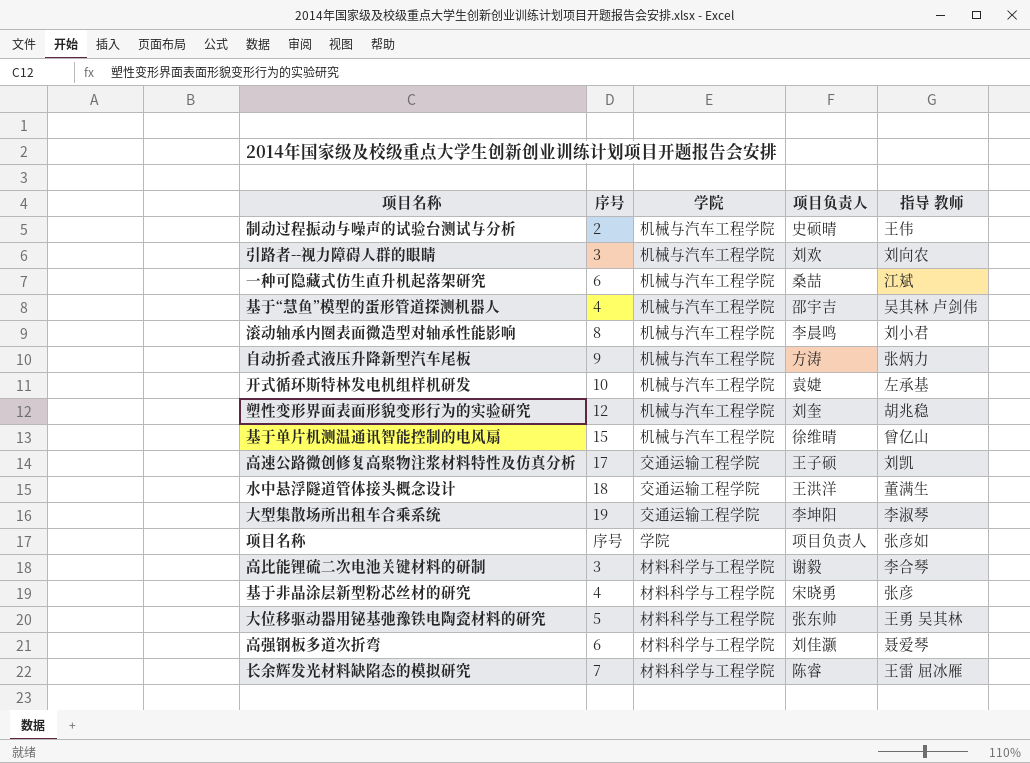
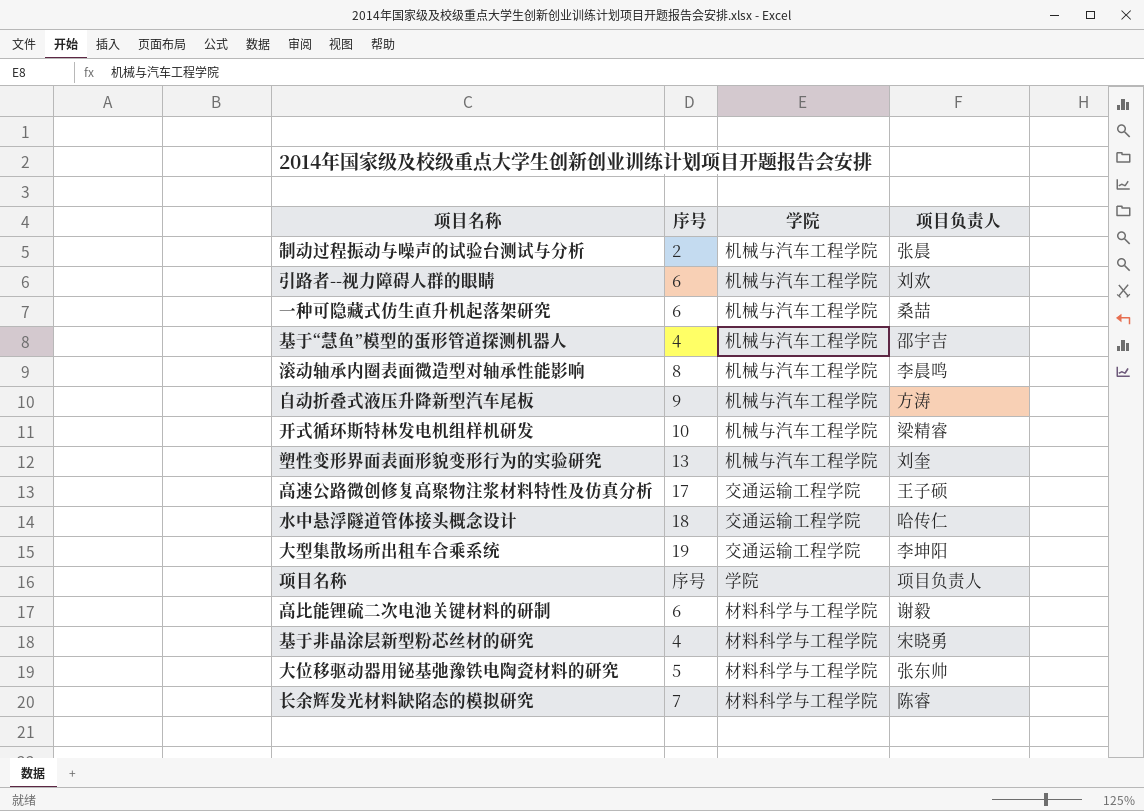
column 指导 教师 | position: 5 -> none
row 基于单片机测温通讯智能控制的电风扇: 15 | 机械与汽车工程学院 | 徐维晴 | 曾亿山 -> none
row 高强钢板多道次折弯: 6 | 材料科学与工程学院 | 刘佳灏 | 聂爱琴 -> none
制动过程振动与噪声的试验台测试与分析 | 项目负责人: 史硕晴 -> 张晨
引路者--视力障碍人群的眼睛 | 序号: 3 -> 6
开式循环斯特林发电机组样机研发 | 项目负责人: 袁婕 -> 梁精睿
塑性变形界面表面形貌变形行为的实验研究 | 序号: 12 -> 13
水中悬浮隧道管体接头概念设计 | 项目负责人: 王洪洋 -> 哈传仁
高比能锂硫二次电池关键材料的研制 | 序号: 3 -> 6

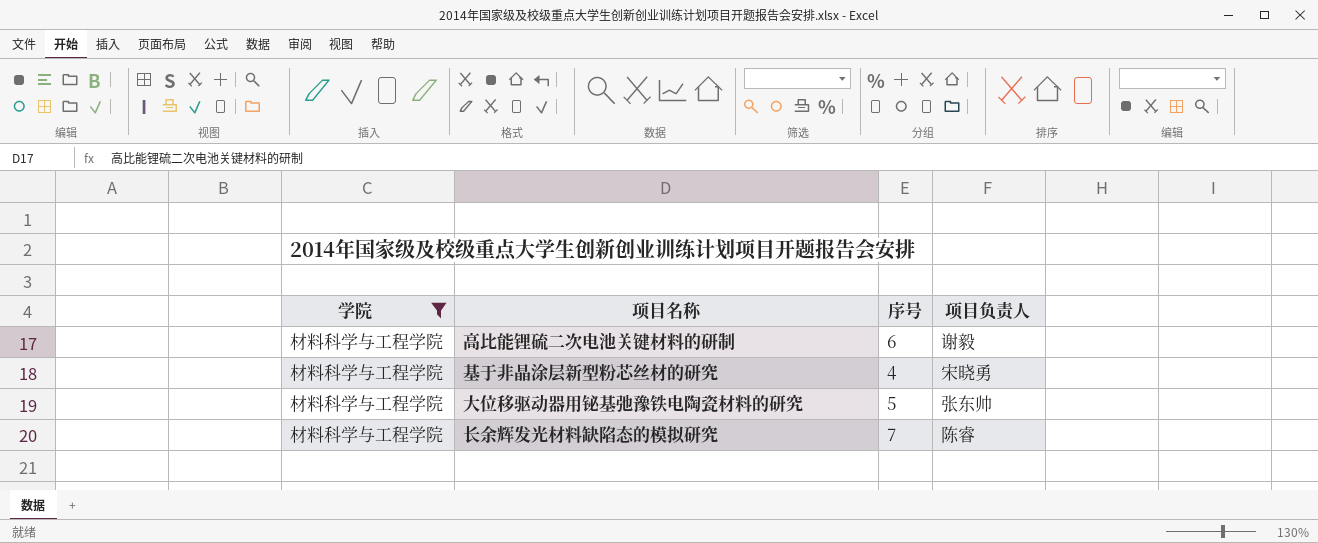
filter: none -> 学院 = 材料科学与工程学院
column 学院 | position: 3 -> 1

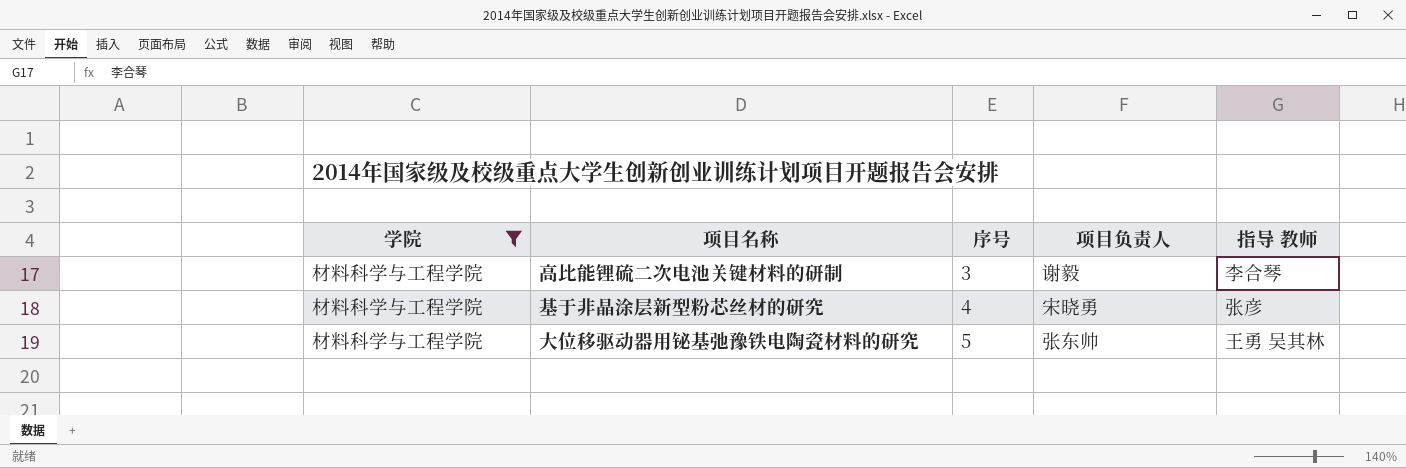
column 指导 教师 | position: none -> 5
row 长余辉发光材料缺陷态的模拟研究: 材料科学与工程学院 | 7 | 陈睿 -> none
高比能锂硫二次电池关键材料的研制 | 序号: 6 -> 3

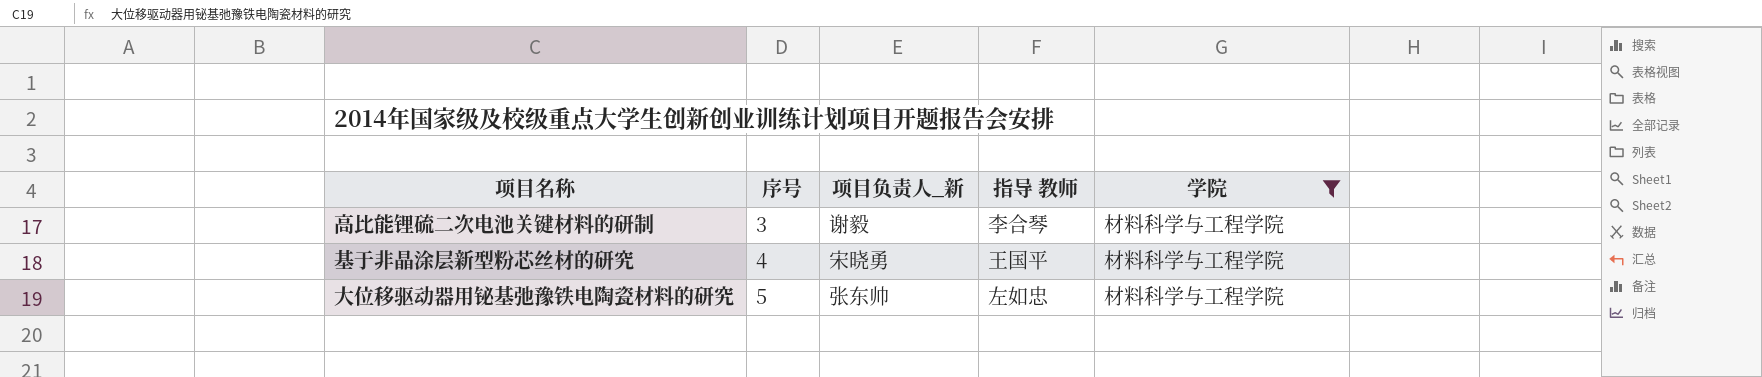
column name: 项目负责人 -> 项目负责人_新
column 学院 | position: 1 -> 5
基于非晶涂层新型粉芯丝材的研究 | 指导 教师: 张彦 -> 王国平
大位移驱动器用铋基弛豫铁电陶瓷材料的研究 | 指导 教师: 王勇 吴其林 -> 左如忠

